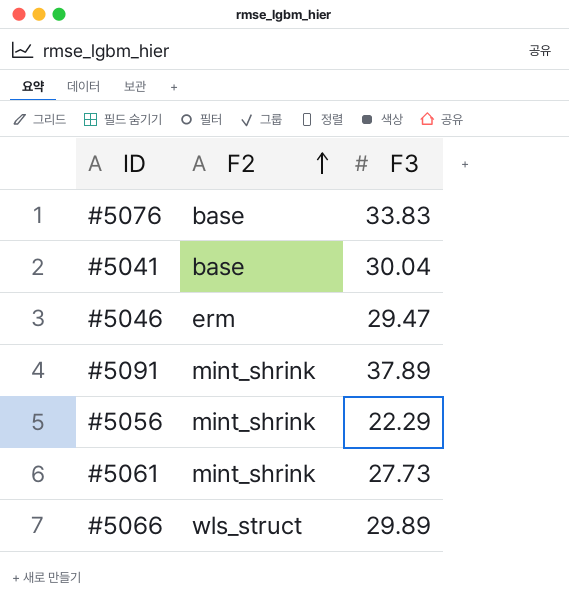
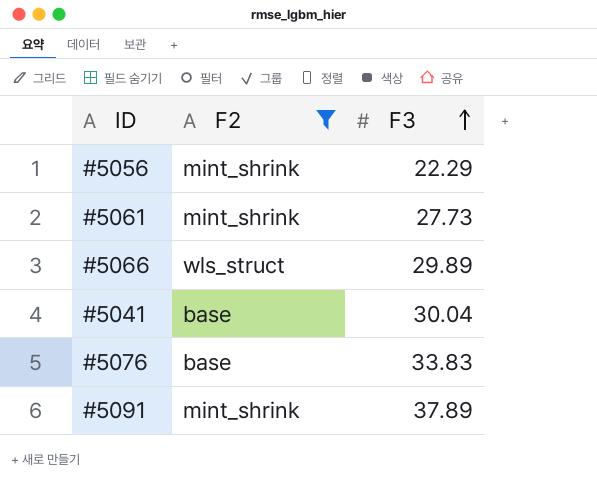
filter: none -> F2 != erm
row order: F2 ascending -> F3 ascending

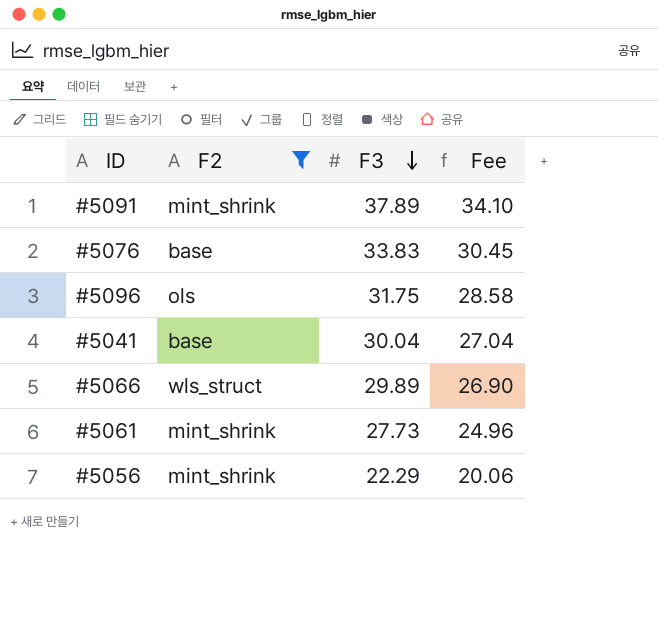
row order: F3 ascending -> F3 descending
column Fee | formula: none -> [F3] * 0.9
row #5096: none -> ols | 31.75 | 28.58

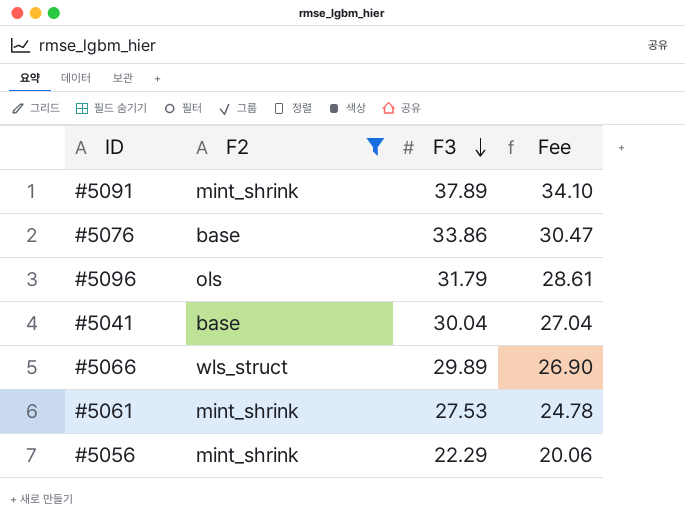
#5076 | F3: 33.83 -> 33.86
#5076 | Fee: 30.45 -> 30.47
#5096 | F3: 31.75 -> 31.79
#5096 | Fee: 28.58 -> 28.61
#5061 | F3: 27.73 -> 27.53
#5061 | Fee: 24.96 -> 24.78

